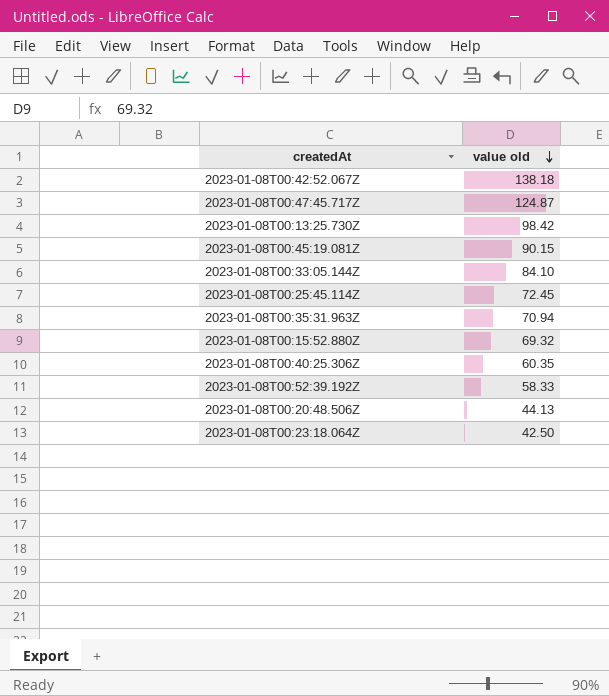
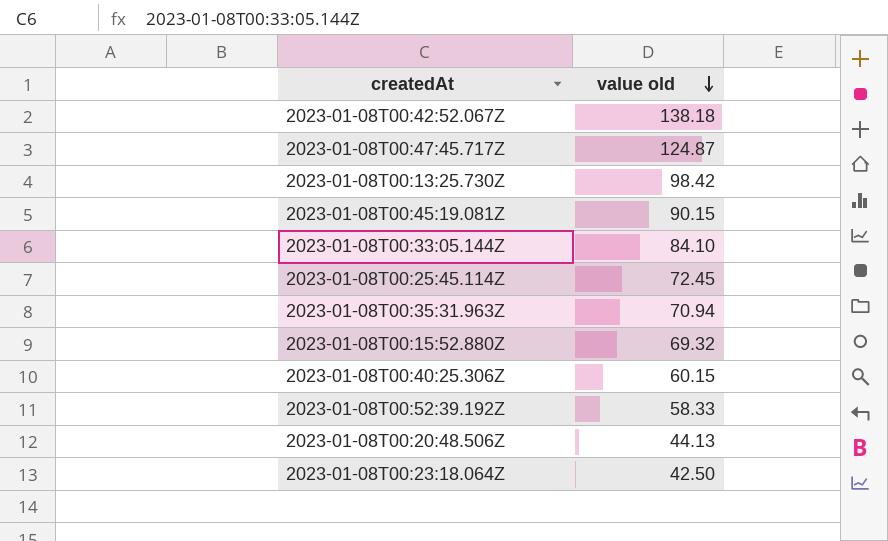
2023-01-08T00:40:25.306Z | value old: 60.35 -> 60.15

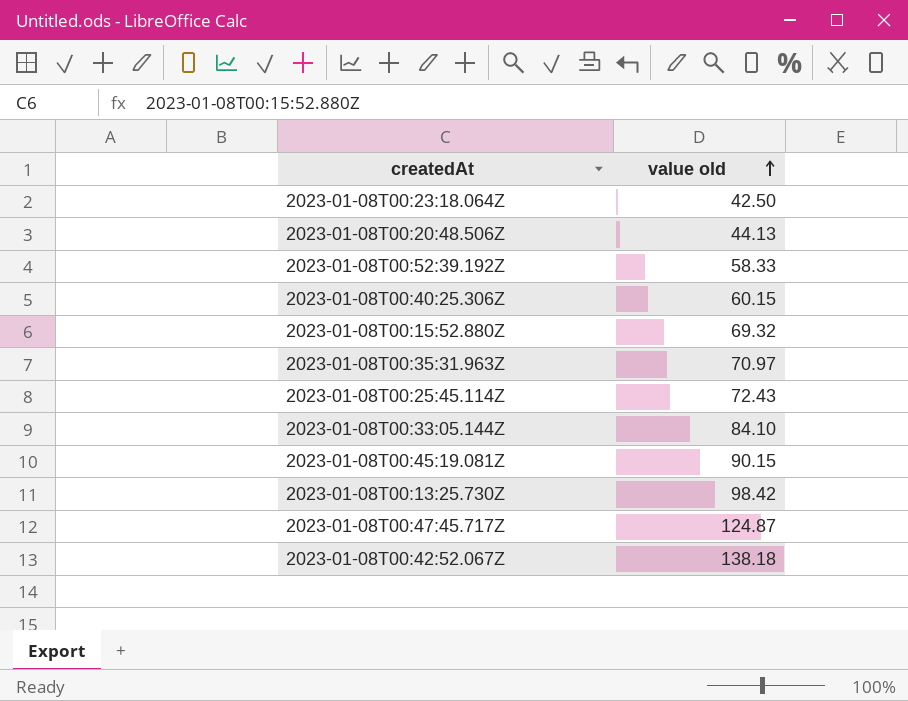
row order: value old descending -> value old ascending
2023-01-08T00:35:31.963Z | value old: 70.94 -> 70.97
2023-01-08T00:25:45.114Z | value old: 72.45 -> 72.43

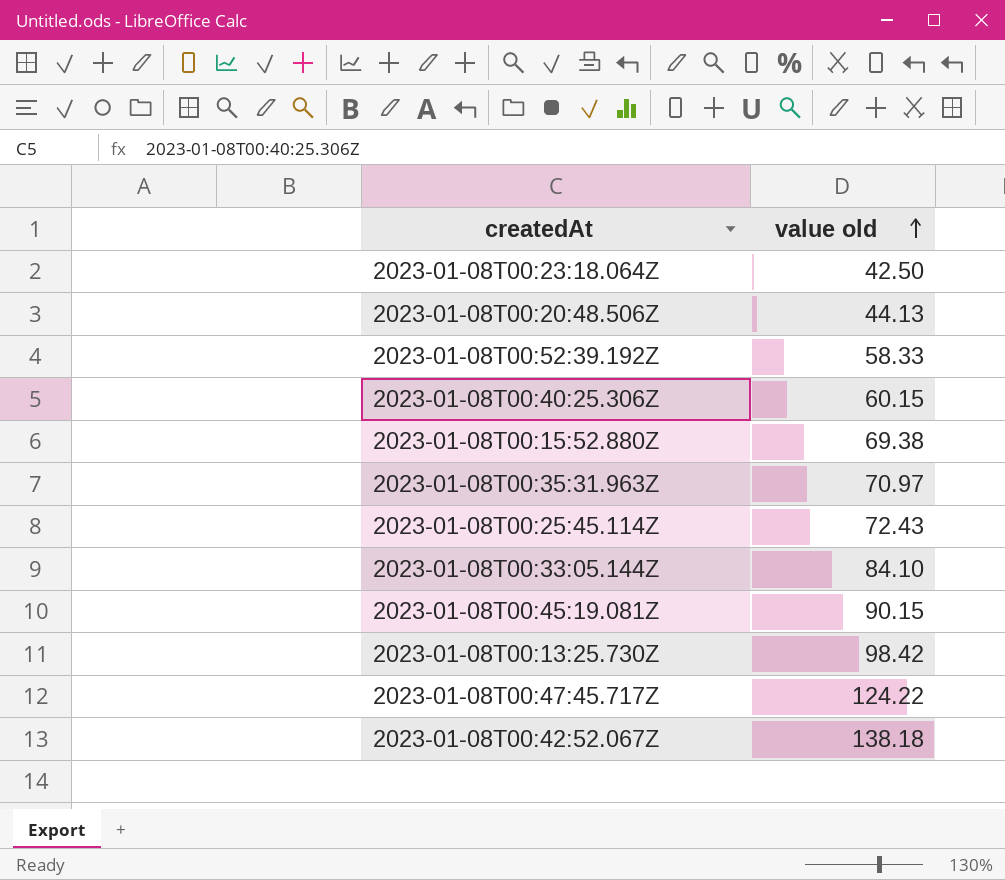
2023-01-08T00:15:52.880Z | value old: 69.32 -> 69.38
2023-01-08T00:47:45.717Z | value old: 124.87 -> 124.22

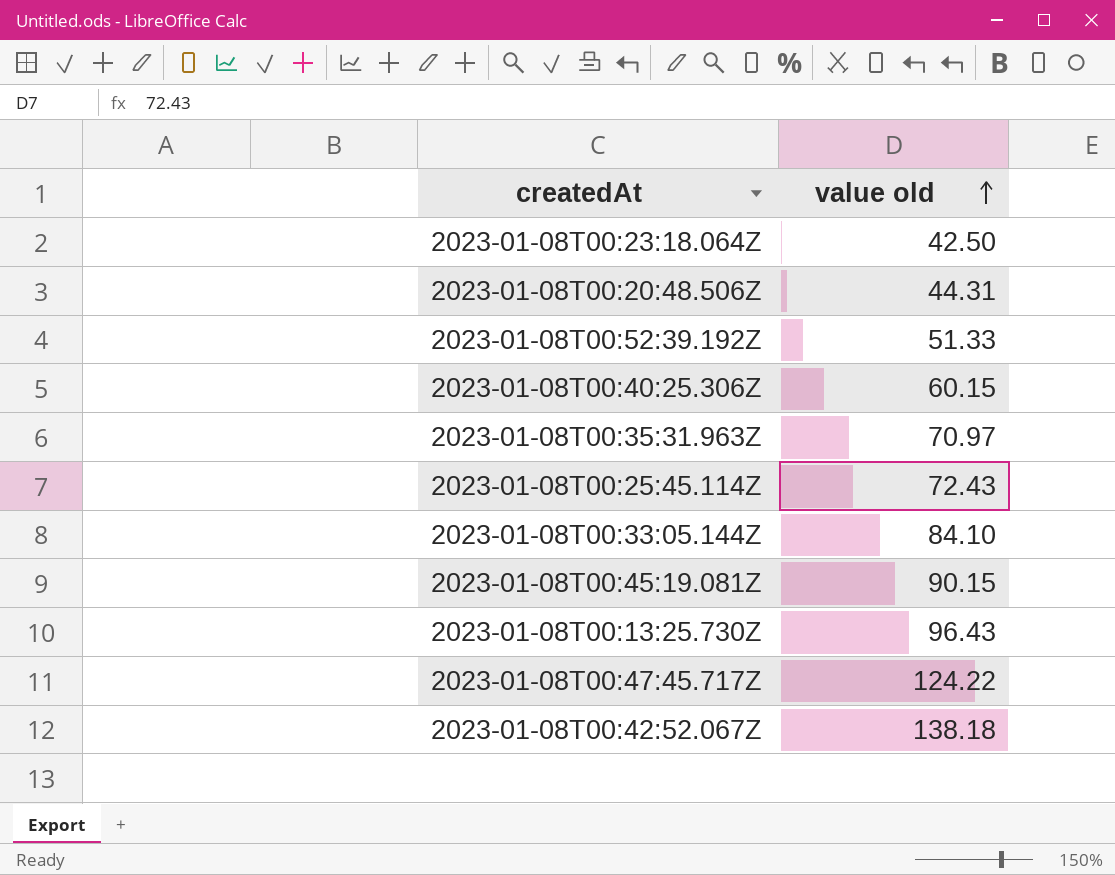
row 2023-01-08T00:15:52.880Z: 69.38 -> none
2023-01-08T00:20:48.506Z | value old: 44.13 -> 44.31
2023-01-08T00:52:39.192Z | value old: 58.33 -> 51.33
2023-01-08T00:13:25.730Z | value old: 98.42 -> 96.43

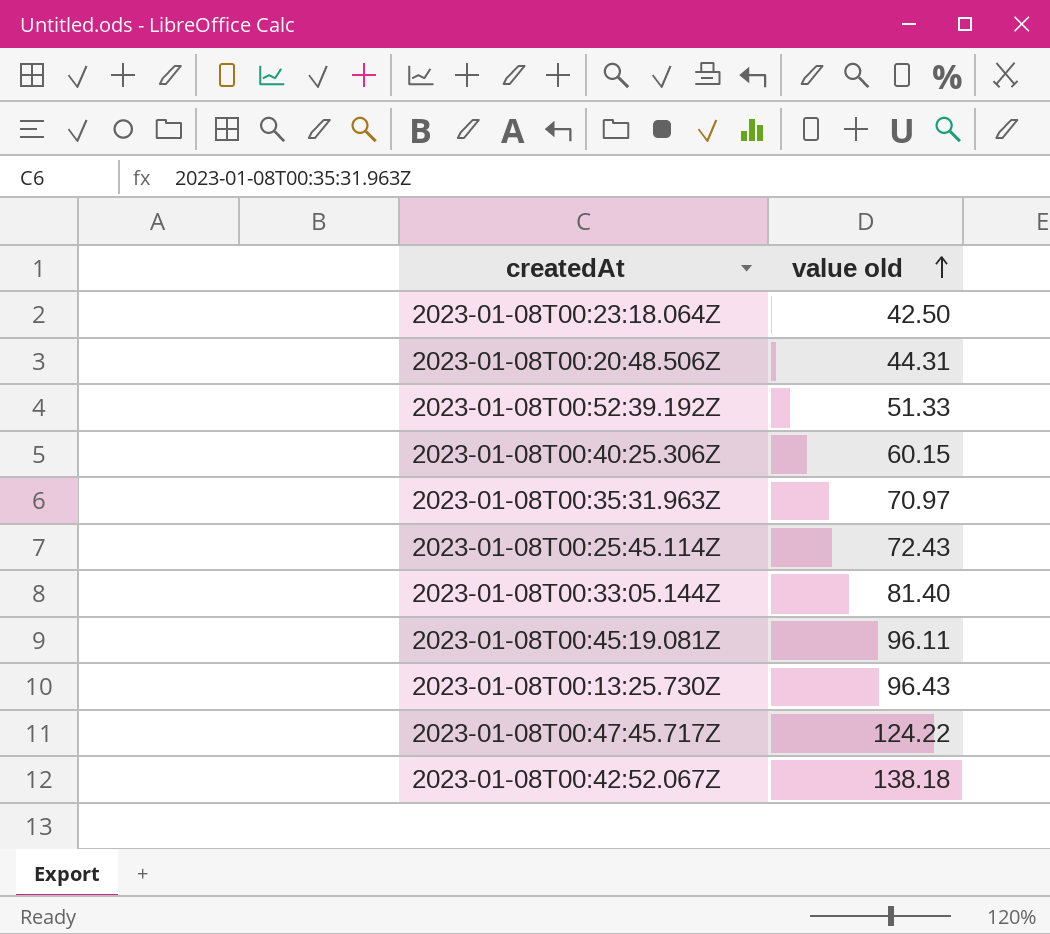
2023-01-08T00:33:05.144Z | value old: 84.10 -> 81.40
2023-01-08T00:45:19.081Z | value old: 90.15 -> 96.11

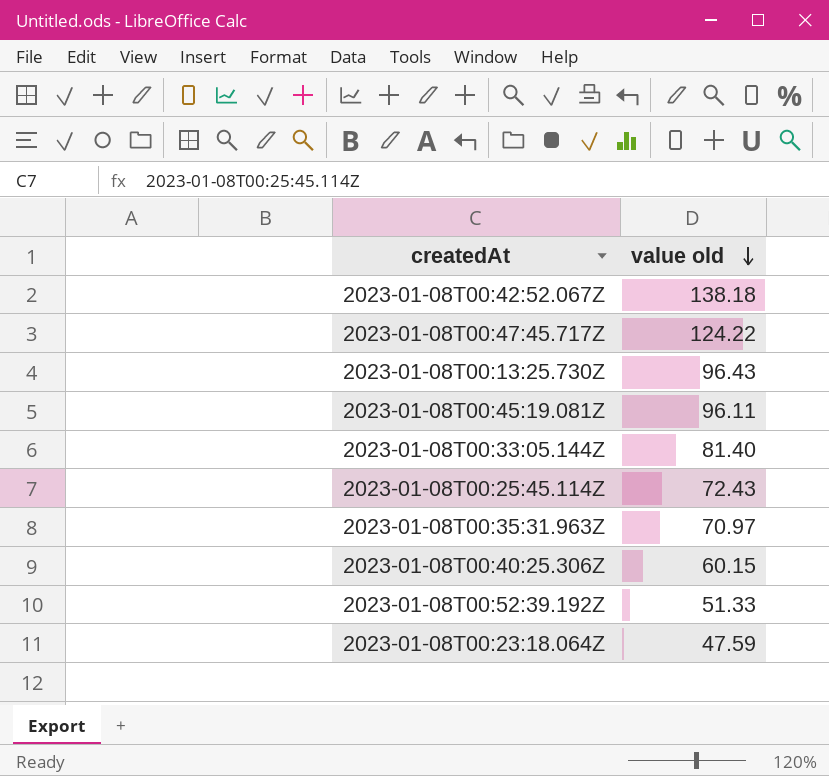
row order: value old ascending -> value old descending
row 2023-01-08T00:20:48.506Z: 44.31 -> none
2023-01-08T00:23:18.064Z | value old: 42.50 -> 47.59

